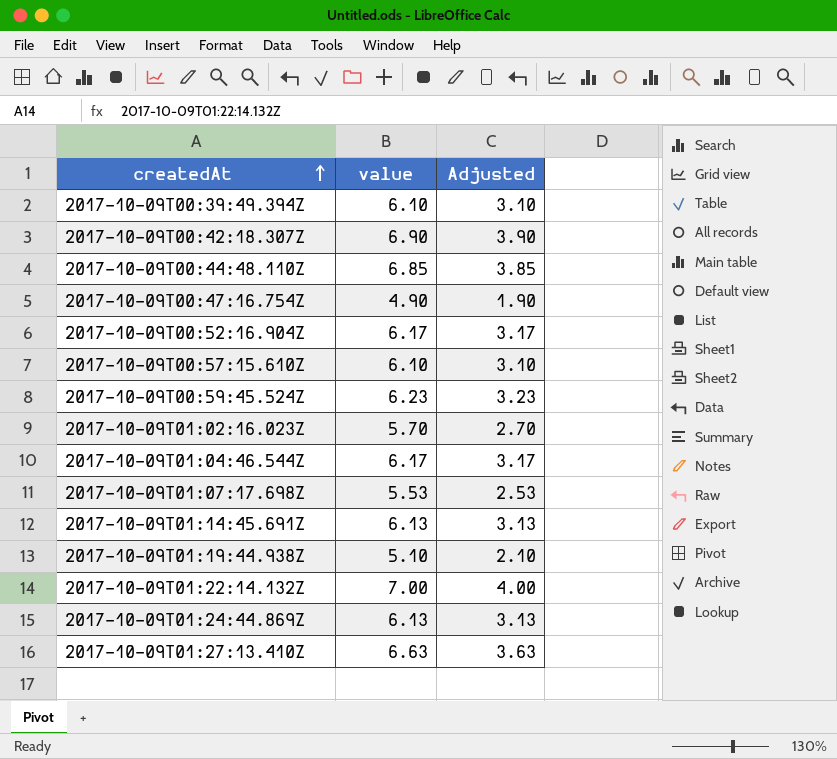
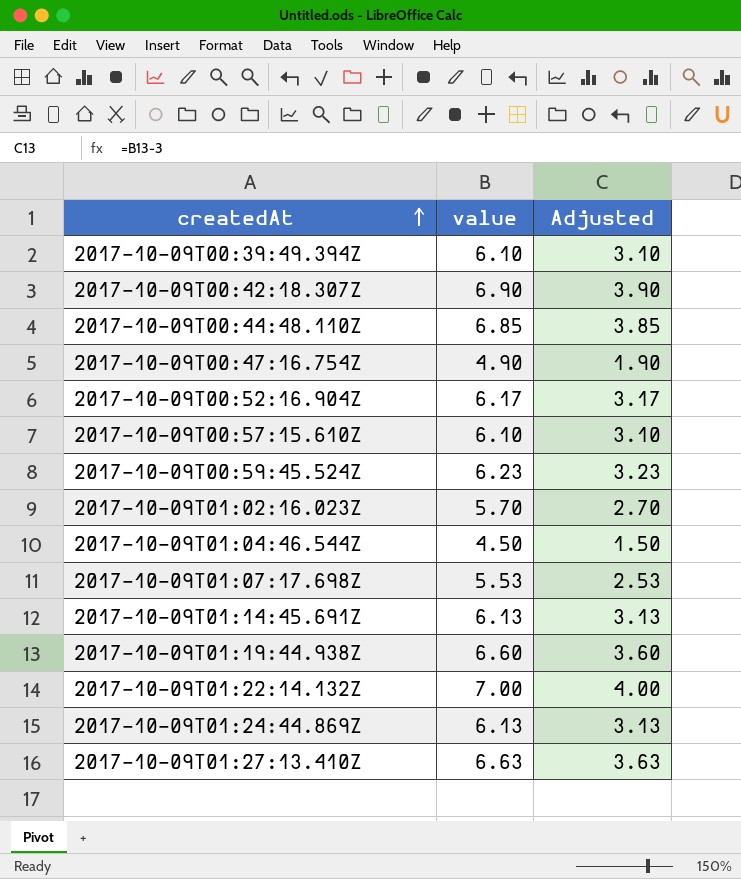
2017-10-09T01:04:46.544Z | value: 6.17 -> 4.50
2017-10-09T01:04:46.544Z | Adjusted: 3.17 -> 1.50
2017-10-09T01:19:44.938Z | value: 5.10 -> 6.60
2017-10-09T01:19:44.938Z | Adjusted: 2.10 -> 3.60

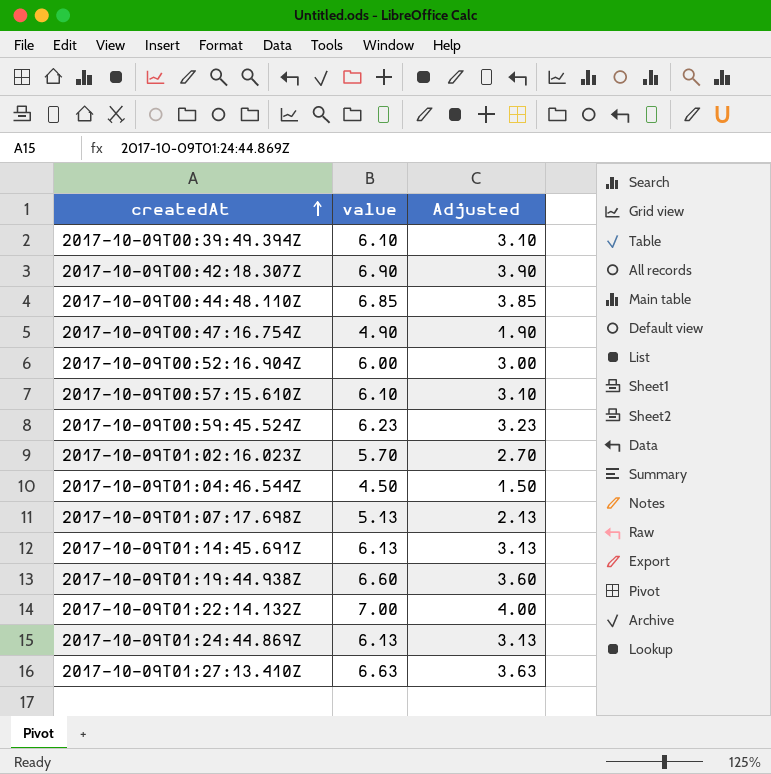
2017-10-09T00:52:16.904Z | value: 6.17 -> 6.00
2017-10-09T00:52:16.904Z | Adjusted: 3.17 -> 3.00
2017-10-09T01:07:17.698Z | value: 5.53 -> 5.13
2017-10-09T01:07:17.698Z | Adjusted: 2.53 -> 2.13

